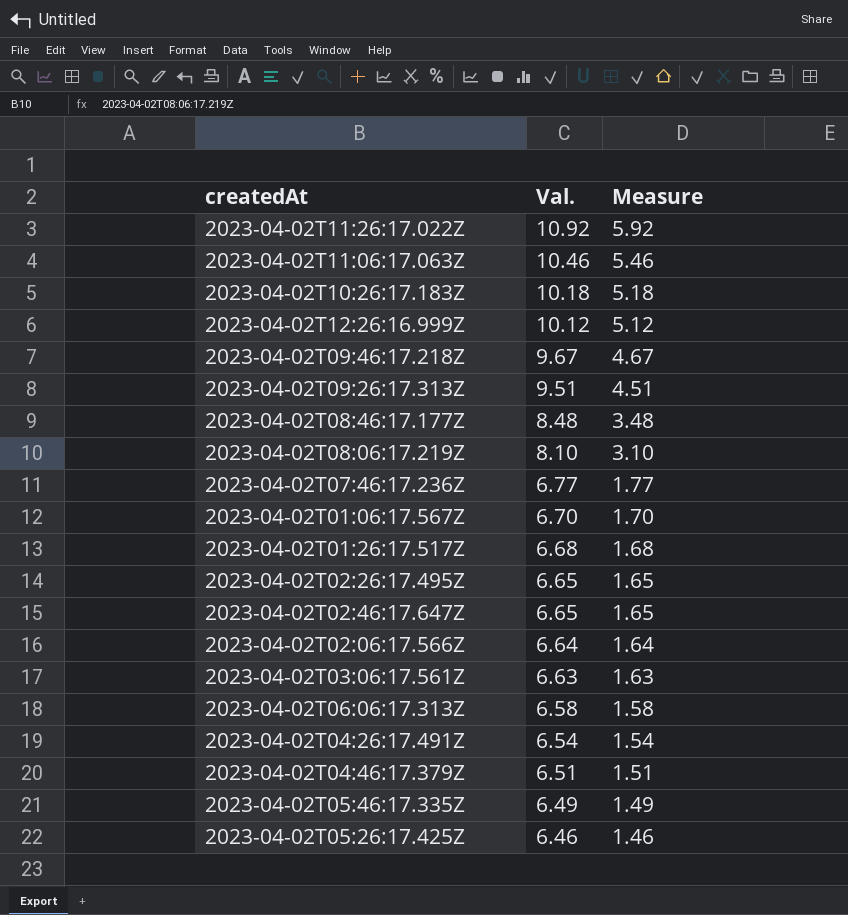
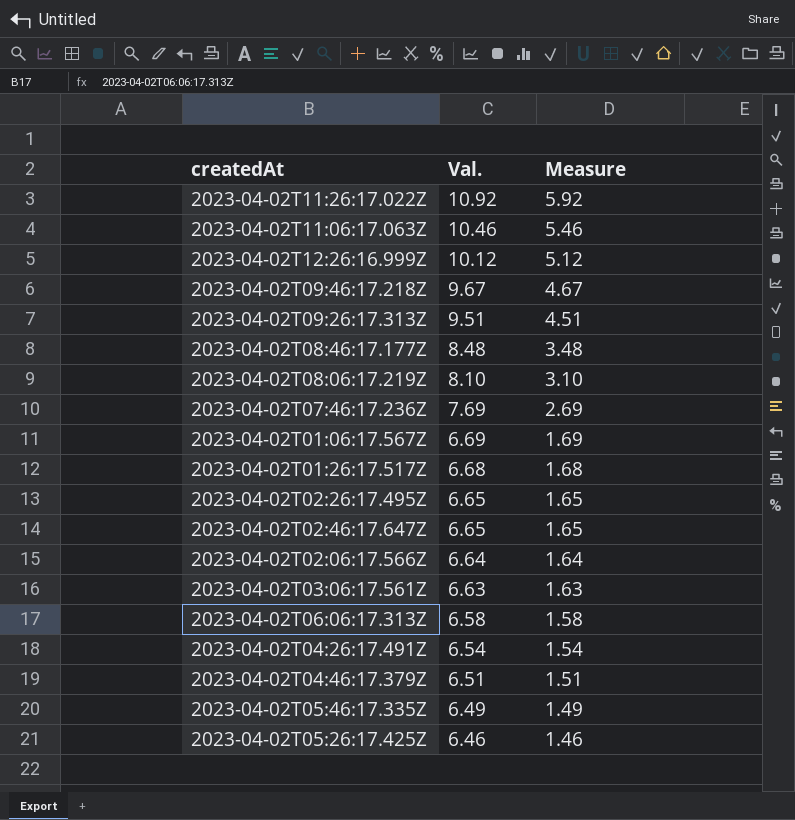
row 2023-04-02T10:26:17.183Z: 10.18 | 5.18 -> none
2023-04-02T07:46:17.236Z | Val.: 6.77 -> 7.69
2023-04-02T07:46:17.236Z | Measure: 1.77 -> 2.69
2023-04-02T01:06:17.567Z | Val.: 6.70 -> 6.69
2023-04-02T01:06:17.567Z | Measure: 1.70 -> 1.69

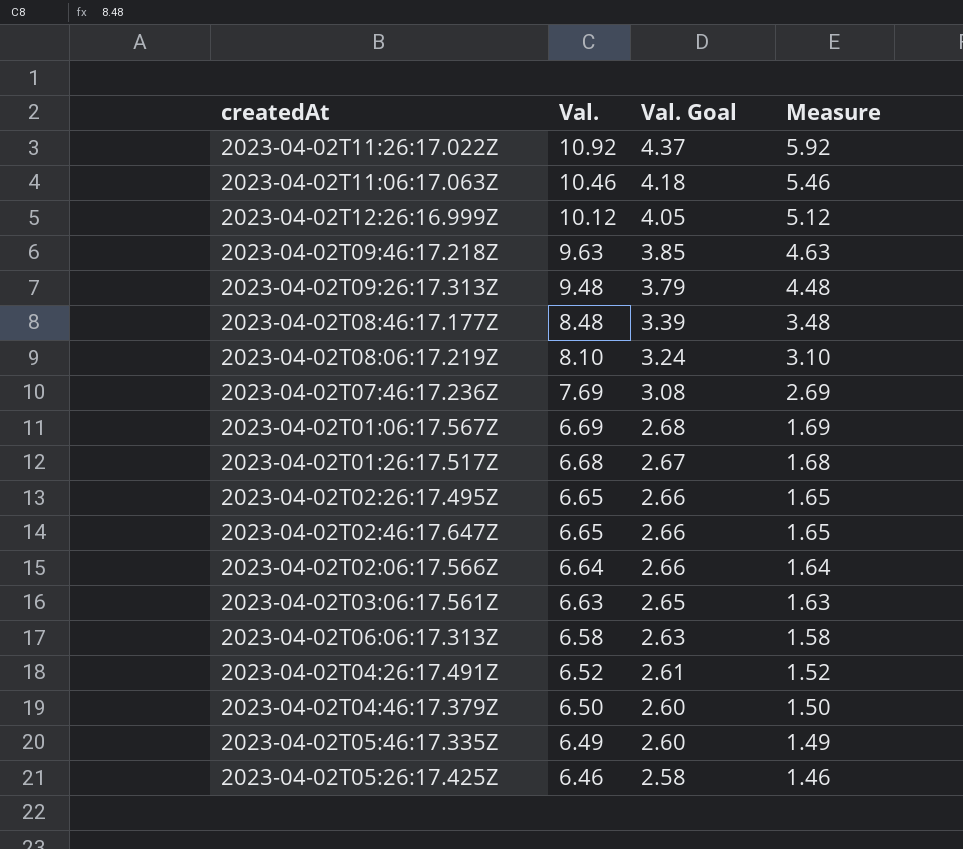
column Val. Goal | formula: none -> [Val.] * 0.4
2023-04-02T09:46:17.218Z | Val.: 9.67 -> 9.63
2023-04-02T09:46:17.218Z | Measure: 4.67 -> 4.63
2023-04-02T09:26:17.313Z | Val.: 9.51 -> 9.48
2023-04-02T09:26:17.313Z | Measure: 4.51 -> 4.48
2023-04-02T04:26:17.491Z | Val.: 6.54 -> 6.52
2023-04-02T04:26:17.491Z | Measure: 1.54 -> 1.52
2023-04-02T04:46:17.379Z | Val.: 6.51 -> 6.50
2023-04-02T04:46:17.379Z | Measure: 1.51 -> 1.50

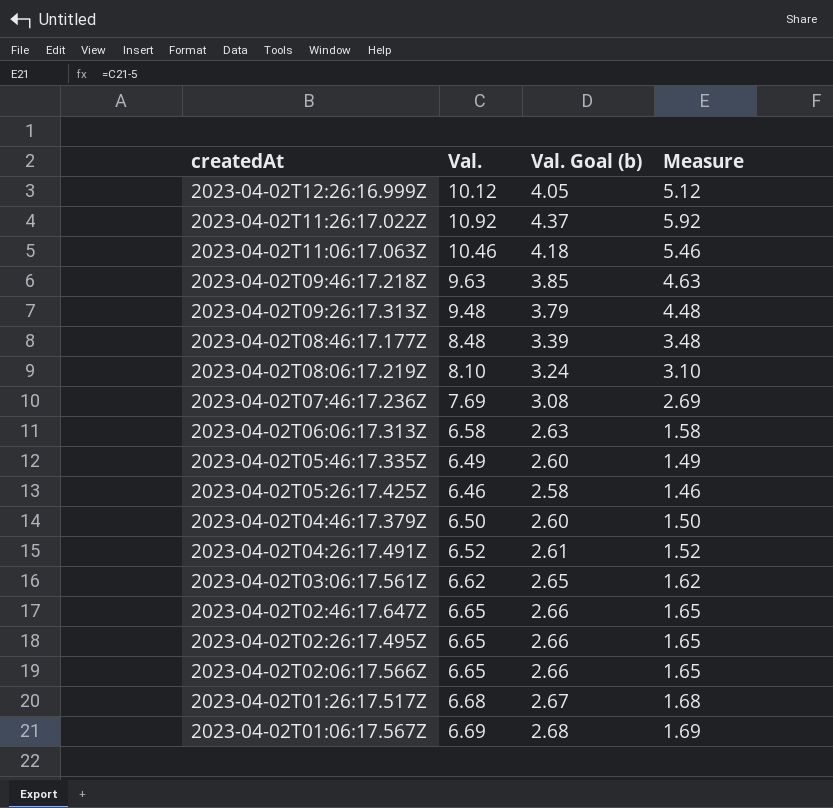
row order: Val. descending -> createdAt descending
column name: Val. Goal -> Val. Goal (b)
2023-04-02T03:06:17.561Z | Val.: 6.63 -> 6.62
2023-04-02T03:06:17.561Z | Measure: 1.63 -> 1.62
2023-04-02T02:06:17.566Z | Val.: 6.64 -> 6.65
2023-04-02T02:06:17.566Z | Measure: 1.64 -> 1.65

